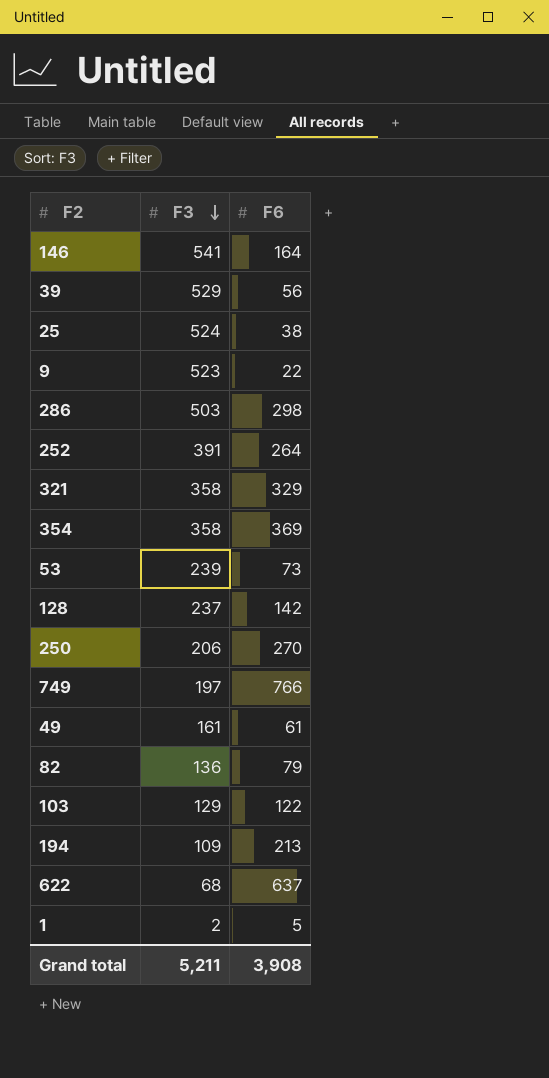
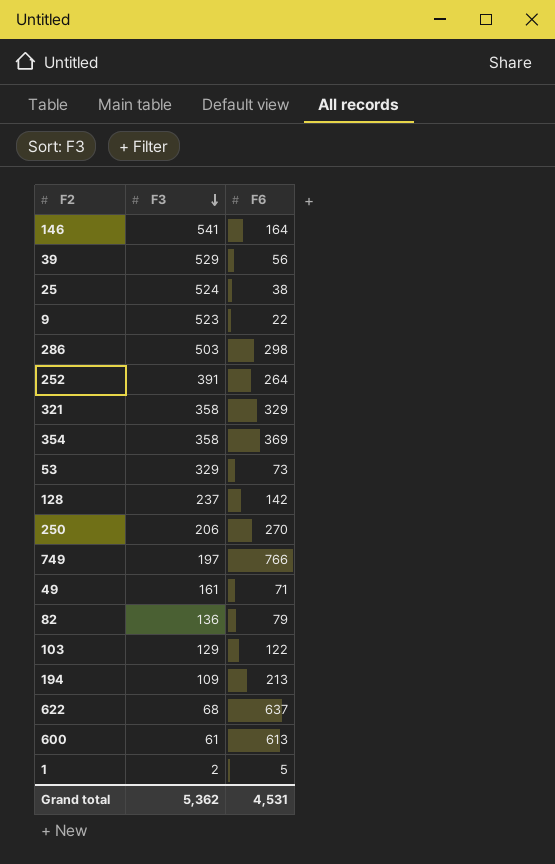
53 | F3: 239 -> 329
49 | F6: 61 -> 71
row 600: none -> 61 | 613
Grand total | F3: 5,211 -> 5,362
Grand total | F6: 3,908 -> 4,531

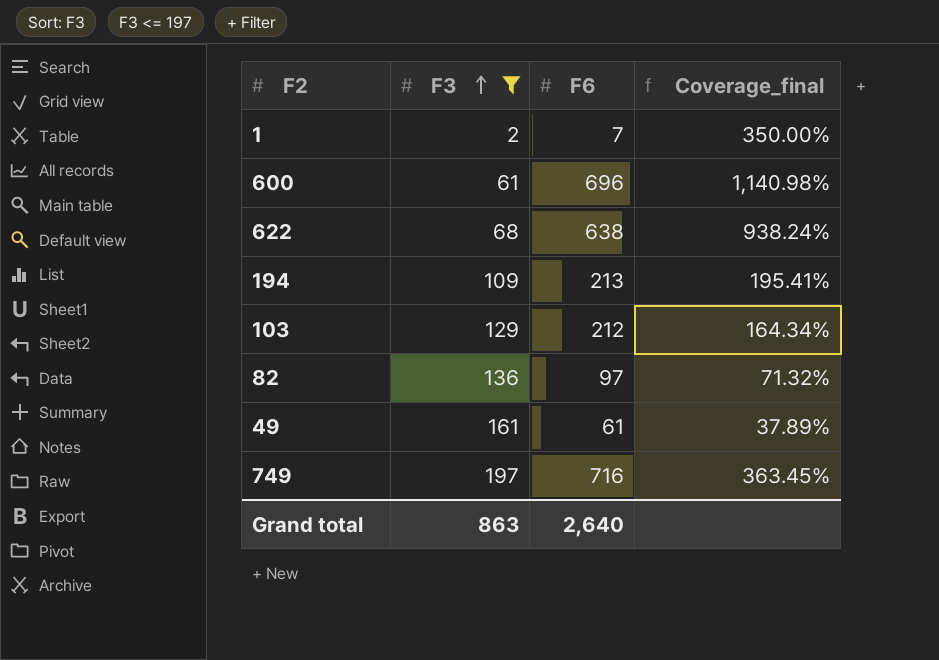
filter: none -> F3 <= 197
row order: F3 descending -> F3 ascending
column Coverage_final | formula: none -> [F6] / [F3]
1 | F6: 5 -> 7
600 | F6: 613 -> 696
622 | F6: 637 -> 638
103 | F6: 122 -> 212
82 | F6: 79 -> 97
49 | F6: 71 -> 61
749 | F6: 766 -> 716
Grand total | F3: 5,362 -> 863
Grand total | F6: 4,531 -> 2,640

